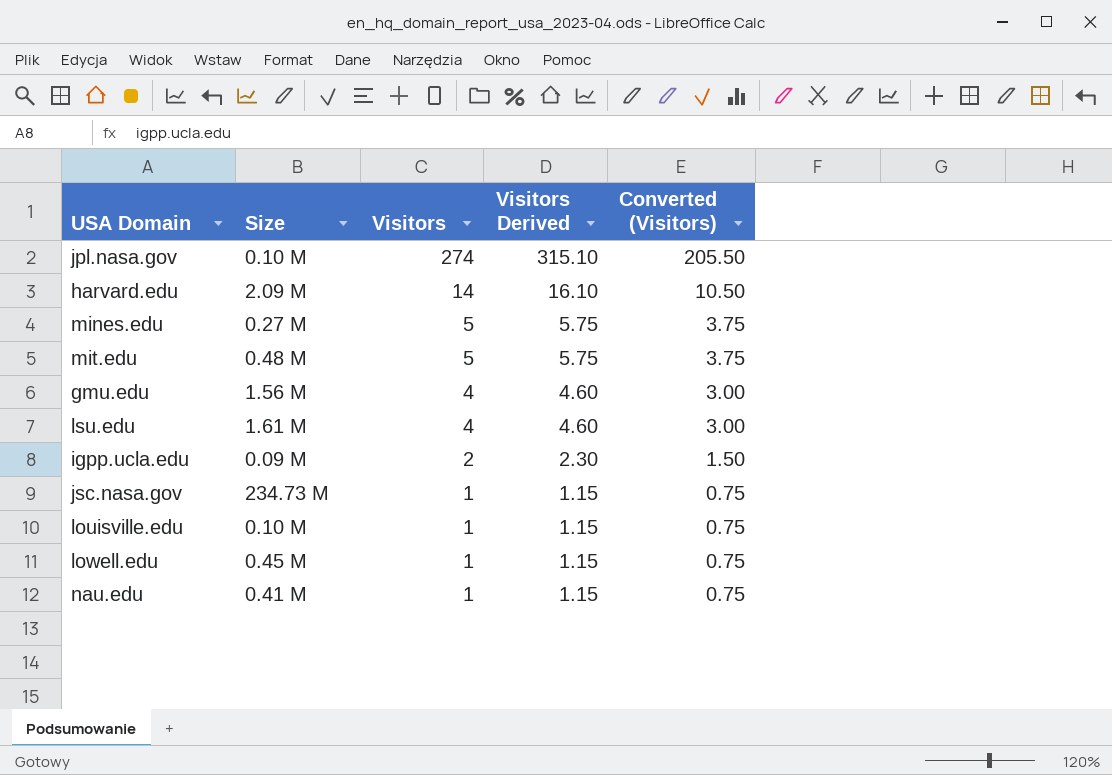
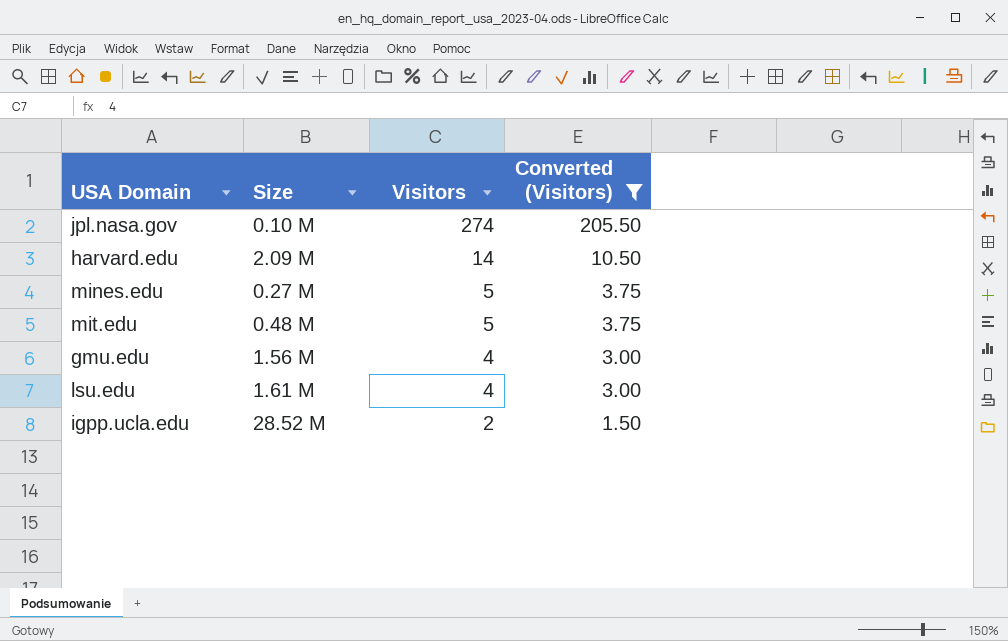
filter: none -> Converted (Visitors) != 0.75
column Visitors Derived | formula: [Visitors] * 1.15 -> none
igpp.ucla.edu | Size: 0.09 M -> 28.52 M

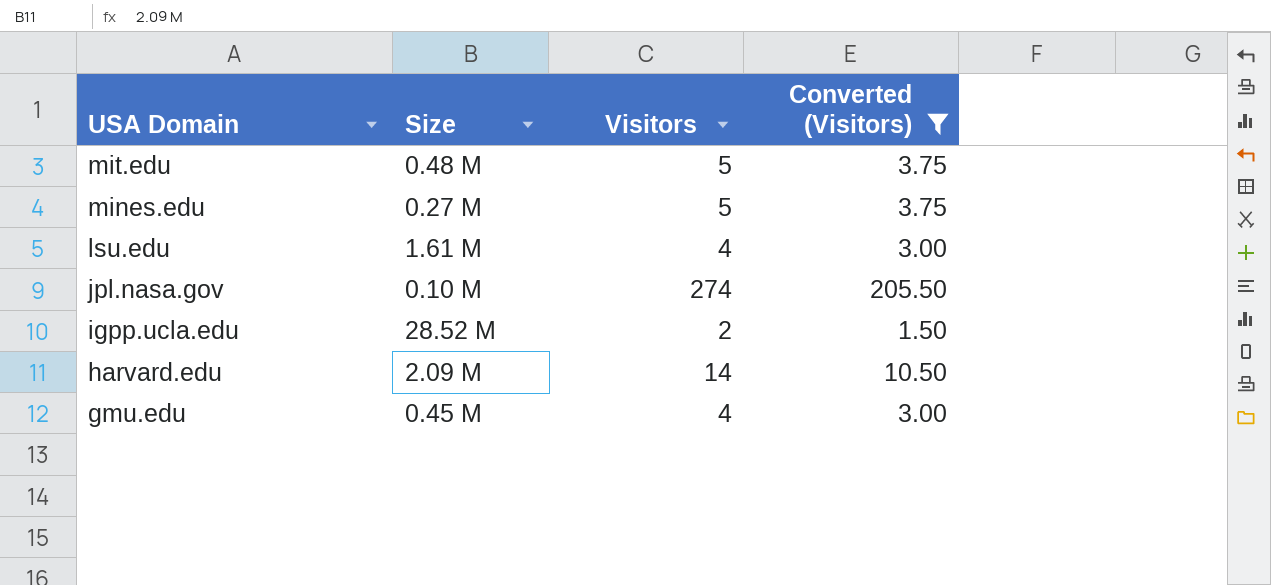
row order: Visitors descending -> USA Domain descending
gmu.edu | Size: 1.56 M -> 0.45 M

